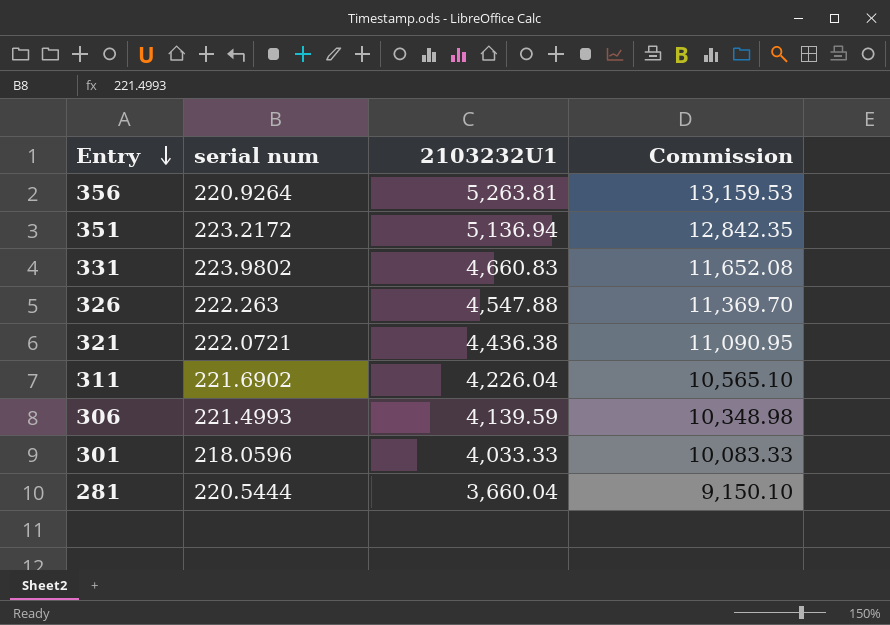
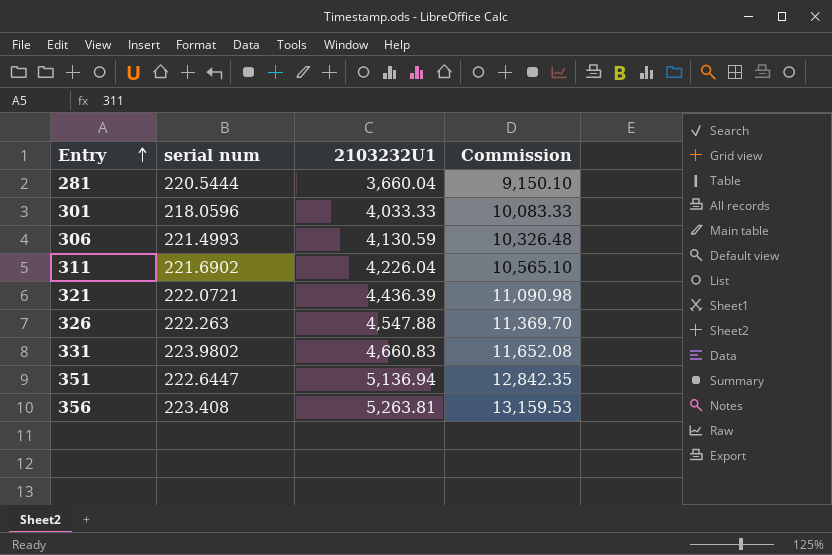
row order: Entry descending -> Entry ascending
306 | 2103232U1: 4,139.59 -> 4,130.59
306 | Commission: 10,348.98 -> 10,326.48
321 | 2103232U1: 4,436.38 -> 4,436.39
321 | Commission: 11,090.95 -> 11,090.98
351 | serial num: 223.2172 -> 222.6447
356 | serial num: 220.9264 -> 223.408

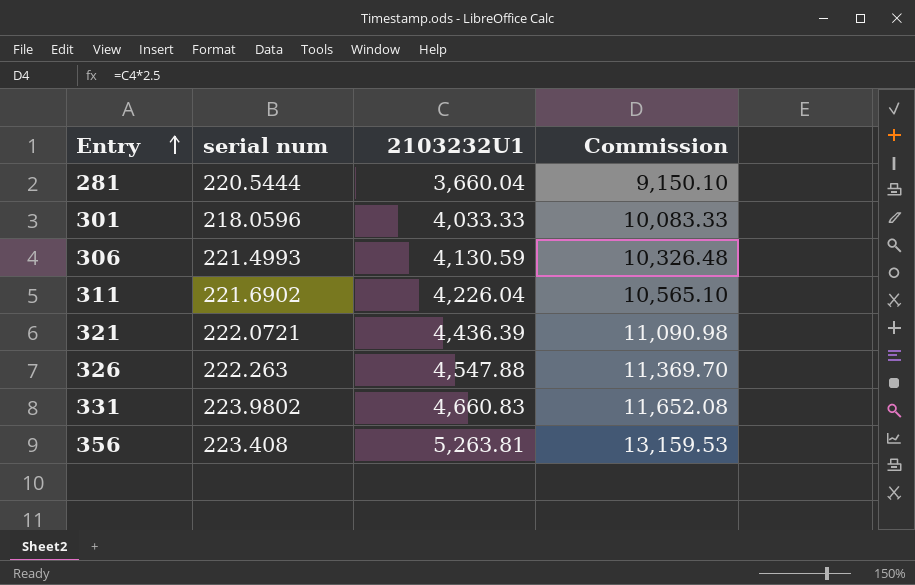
row 351: 222.6447 | 5,136.94 | 12,842.35 -> none

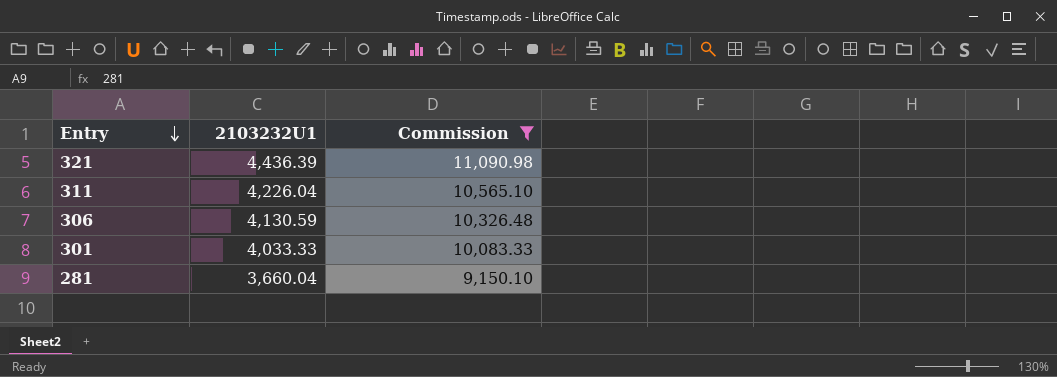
filter: none -> Commission <= 11,090.98
row order: Entry ascending -> Entry descending
column serial num | position: 2 -> none

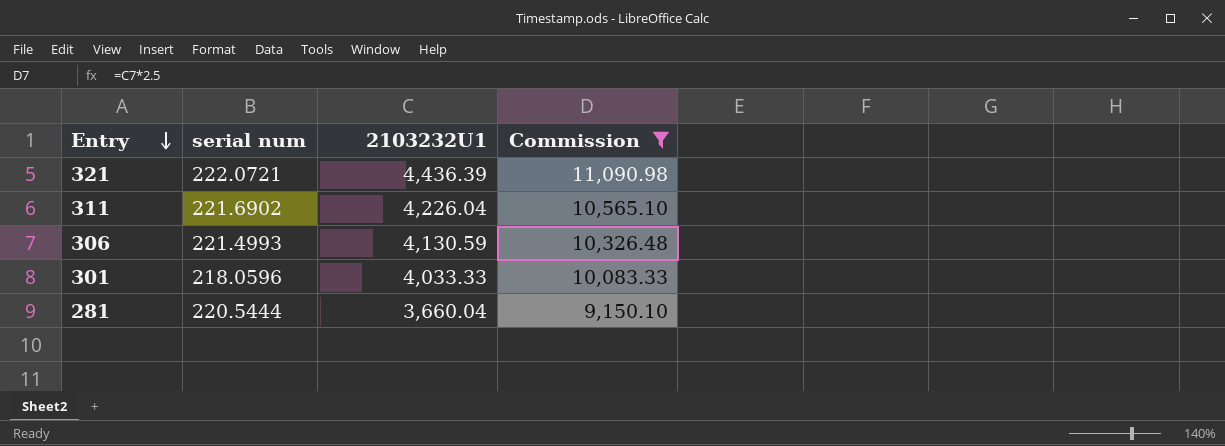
column serial num | position: none -> 2

